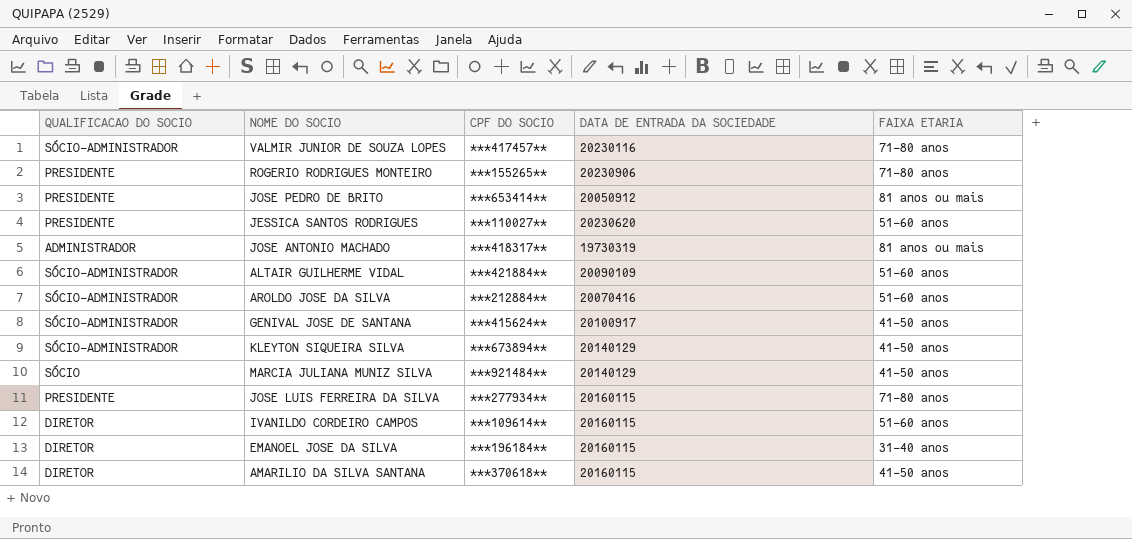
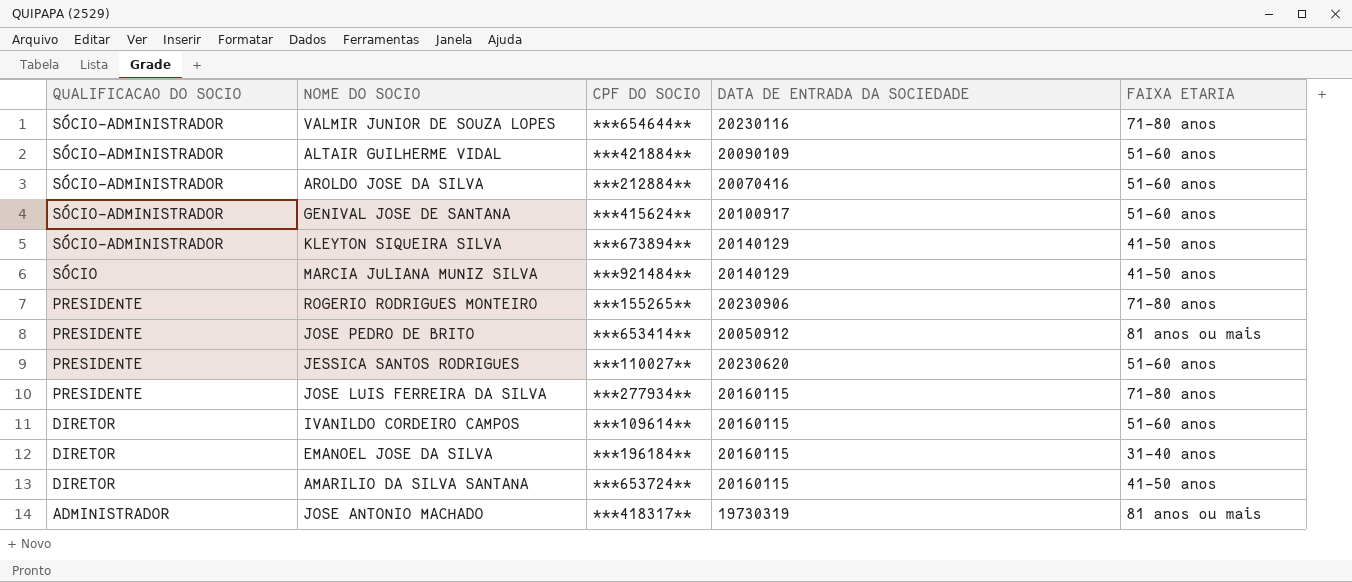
row order: none -> QUALIFICACAO DO SOCIO descending
VALMIR JUNIOR DE SOUZA LOPES | CPF DO SOCIO: ***417457** -> ***654644**
GENIVAL JOSE DE SANTANA | FAIXA ETARIA: 41-50 anos -> 51-60 anos
AMARILIO DA SILVA SANTANA | CPF DO SOCIO: ***370618** -> ***653724**

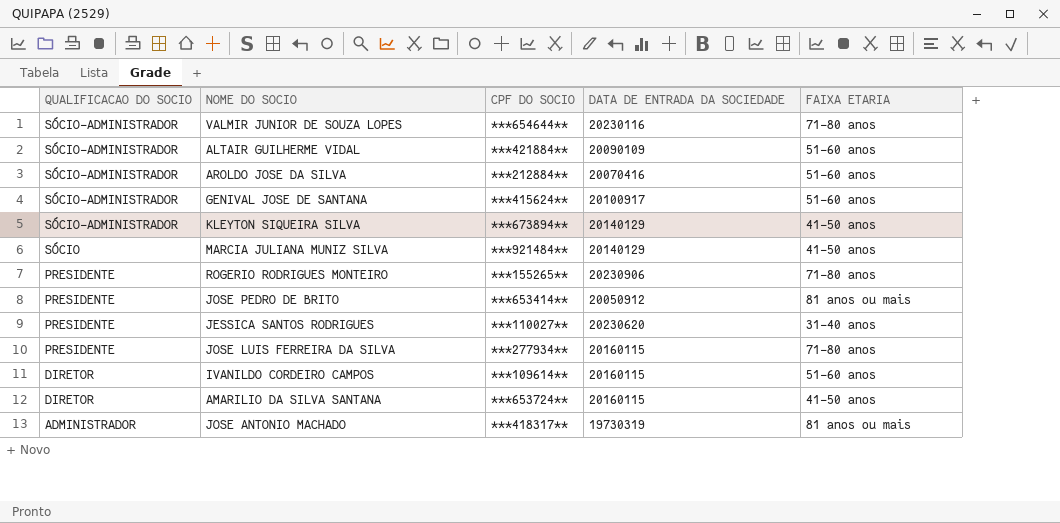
row EMANOEL JOSE DA SILVA: DIRETOR | ***196184** | 20160115 | 31-40 anos -> none
JESSICA SANTOS RODRIGUES | FAIXA ETARIA: 51-60 anos -> 31-40 anos

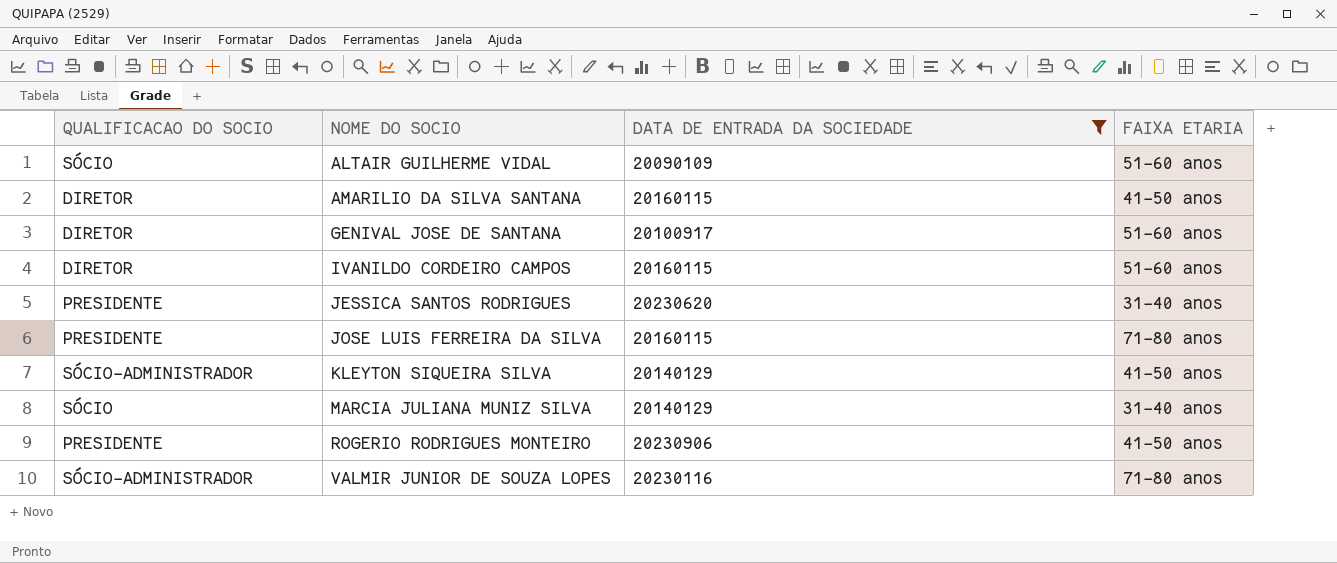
filter: none -> DATA DE ENTRADA DA SOCIEDADE >= 20090109
row order: QUALIFICACAO DO SOCIO descending -> NOME DO SOCIO ascending
column CPF DO SOCIO | position: 3 -> none
ALTAIR GUILHERME VIDAL | QUALIFICACAO DO SOCIO: SÓCIO-ADMINISTRADOR -> SÓCIO
GENIVAL JOSE DE SANTANA | QUALIFICACAO DO SOCIO: SÓCIO-ADMINISTRADOR -> DIRETOR
MARCIA JULIANA MUNIZ SILVA | FAIXA ETARIA: 41-50 anos -> 31-40 anos
ROGERIO RODRIGUES MONTEIRO | FAIXA ETARIA: 71-80 anos -> 41-50 anos

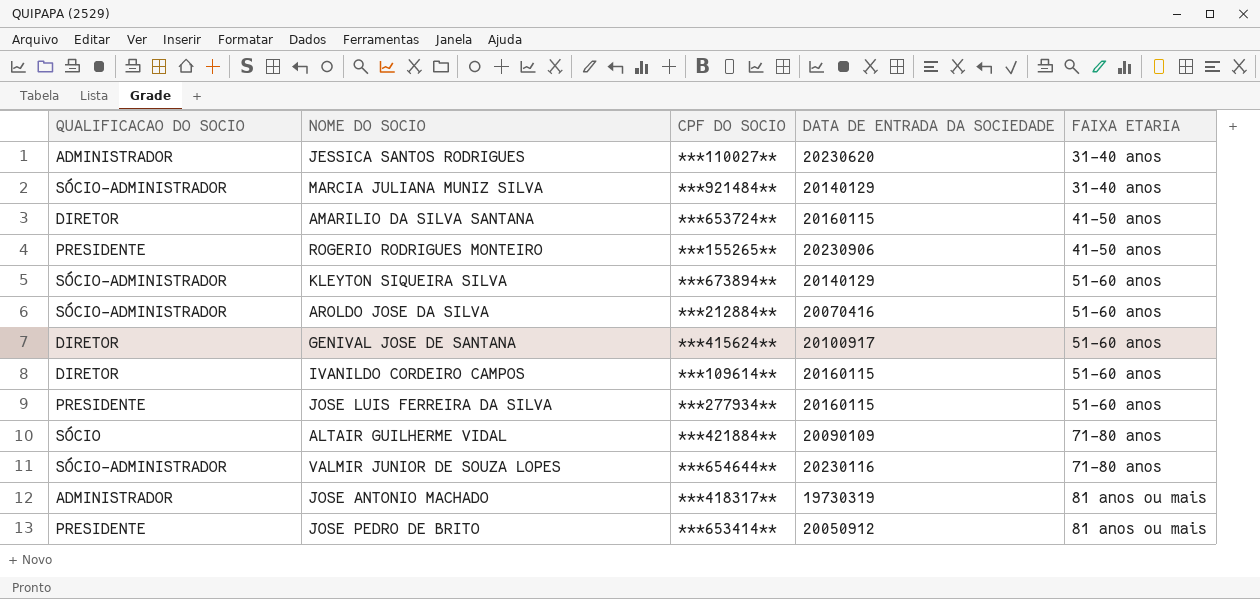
filter: DATA DE ENTRADA DA SOCIEDADE >= 20090109 -> none
row order: NOME DO SOCIO ascending -> FAIXA ETARIA ascending
column CPF DO SOCIO | position: none -> 3
JESSICA SANTOS RODRIGUES | QUALIFICACAO DO SOCIO: PRESIDENTE -> ADMINISTRADOR
MARCIA JULIANA MUNIZ SILVA | QUALIFICACAO DO SOCIO: SÓCIO -> SÓCIO-ADMINISTRADOR
KLEYTON SIQUEIRA SILVA | FAIXA ETARIA: 41-50 anos -> 51-60 anos
JOSE LUIS FERREIRA DA SILVA | FAIXA ETARIA: 71-80 anos -> 51-60 anos
ALTAIR GUILHERME VIDAL | FAIXA ETARIA: 51-60 anos -> 71-80 anos

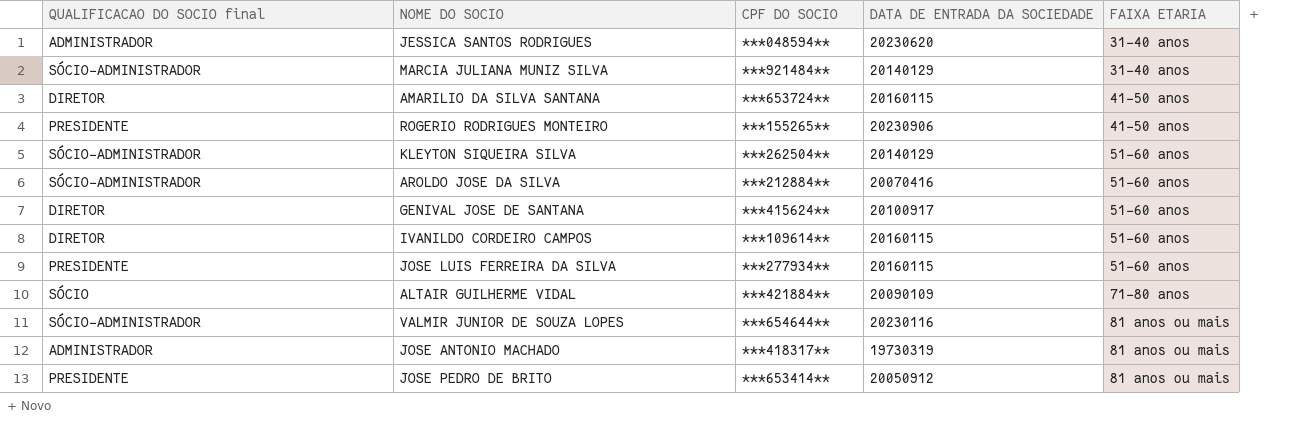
column name: QUALIFICACAO DO SOCIO -> QUALIFICACAO DO SOCIO final
JESSICA SANTOS RODRIGUES | CPF DO SOCIO: ***110027** -> ***048594**
KLEYTON SIQUEIRA SILVA | CPF DO SOCIO: ***673894** -> ***262504**
VALMIR JUNIOR DE SOUZA LOPES | FAIXA ETARIA: 71-80 anos -> 81 anos ou mais

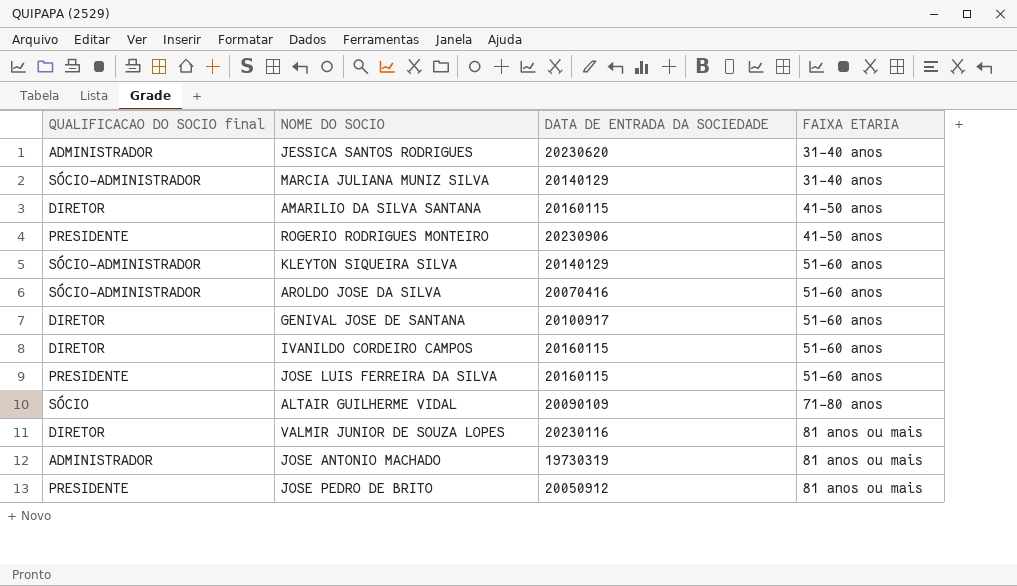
column CPF DO SOCIO | position: 3 -> none
VALMIR JUNIOR DE SOUZA LOPES | QUALIFICACAO DO SOCIO final: SÓCIO-ADMINISTRADOR -> DIRETOR

